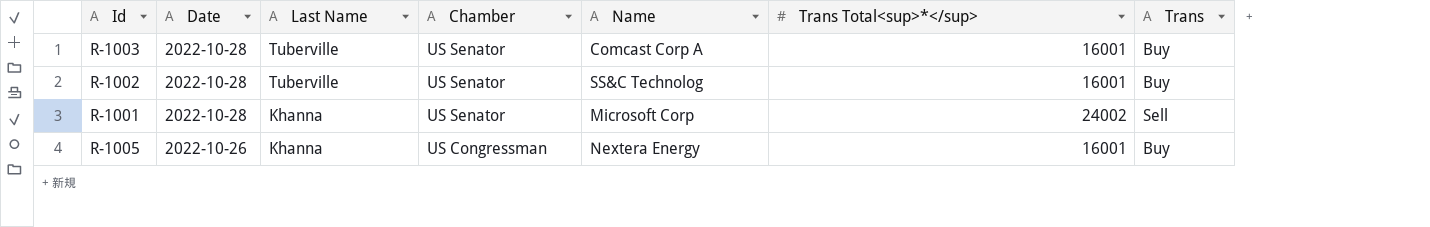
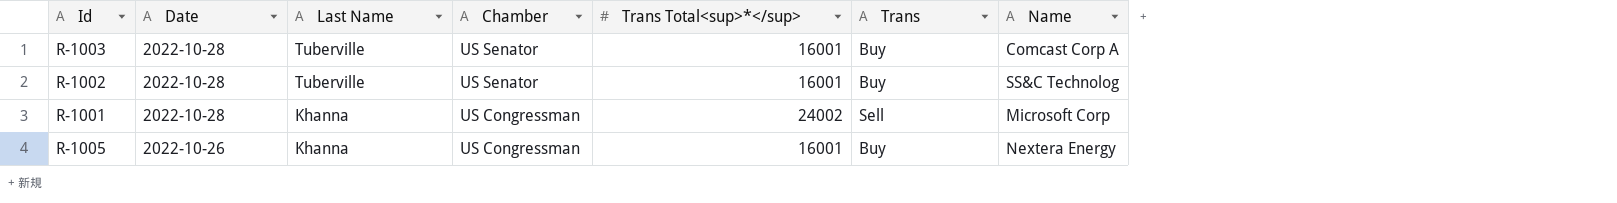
column Name | position: 5 -> 7
R-1001 | Chamber: US Senator -> US Congressman

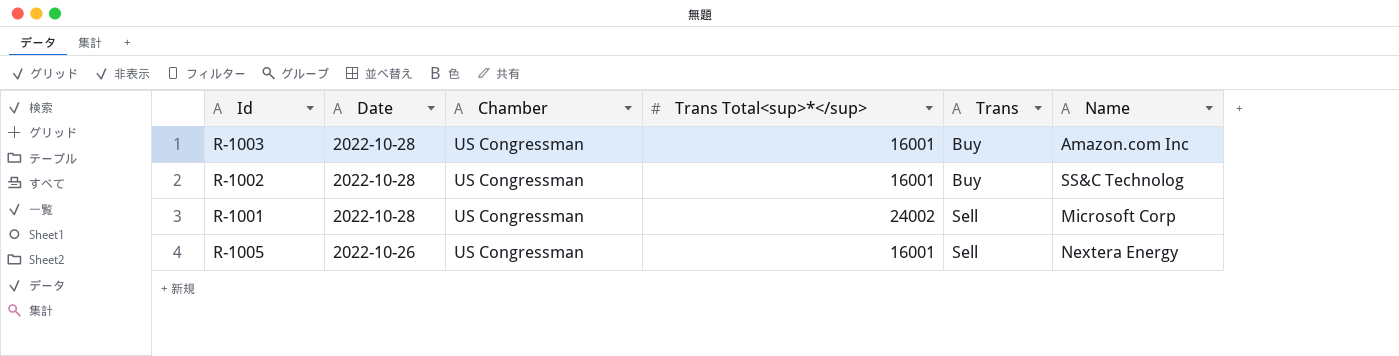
column Last Name | position: 3 -> none
R-1003 | Chamber: US Senator -> US Congressman
R-1003 | Name: Comcast Corp A -> Amazon.com Inc
R-1002 | Chamber: US Senator -> US Congressman
R-1005 | Trans: Buy -> Sell

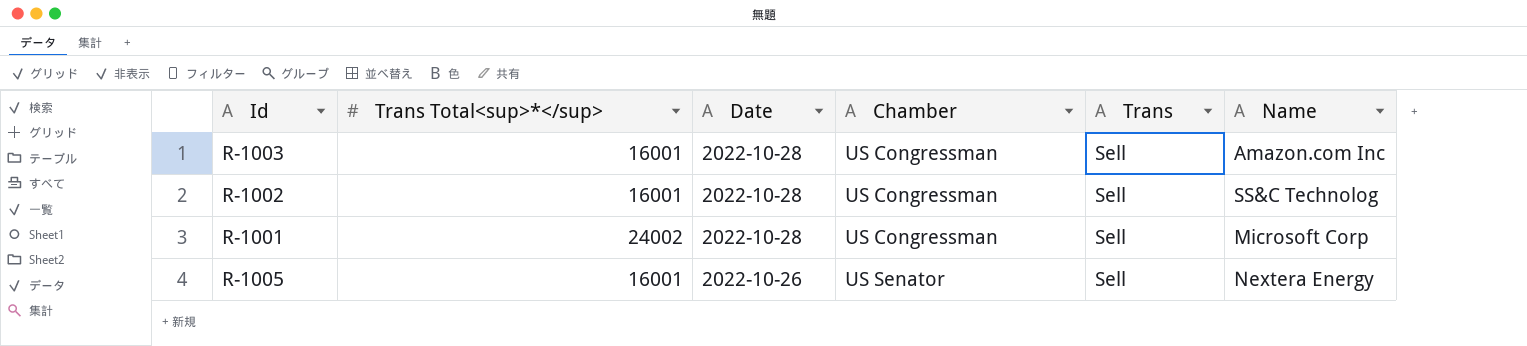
column Trans Total<sup>*</sup> | position: 4 -> 2
R-1003 | Trans: Buy -> Sell
R-1002 | Trans: Buy -> Sell
R-1005 | Chamber: US Congressman -> US Senator

